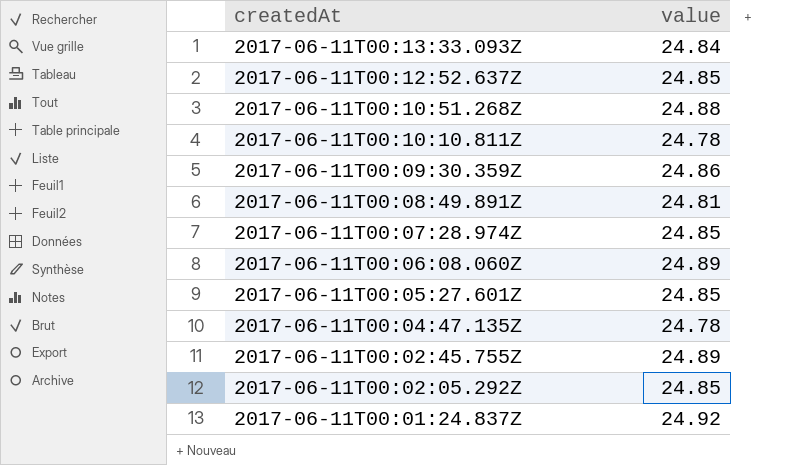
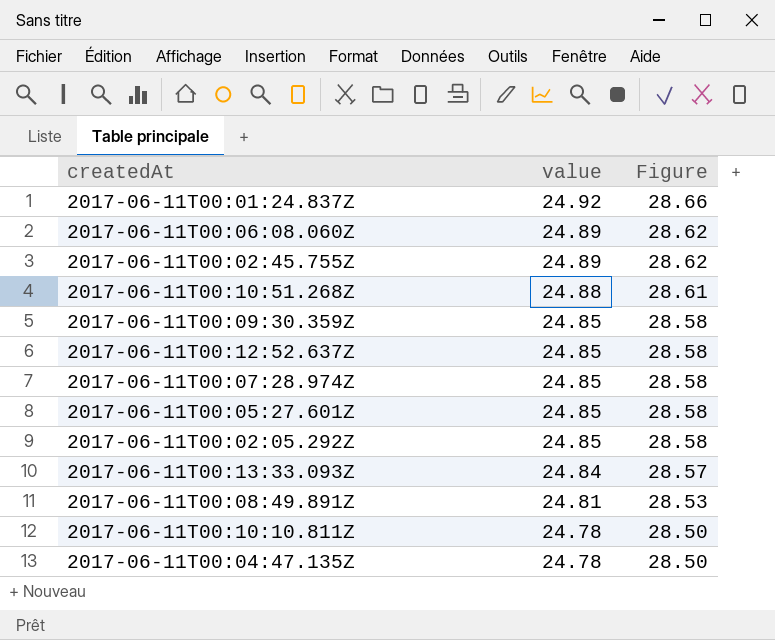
row order: createdAt descending -> value descending
column Figure | formula: none -> [value] * 1.15
2017-06-11T00:09:30.359Z | value: 24.86 -> 24.85

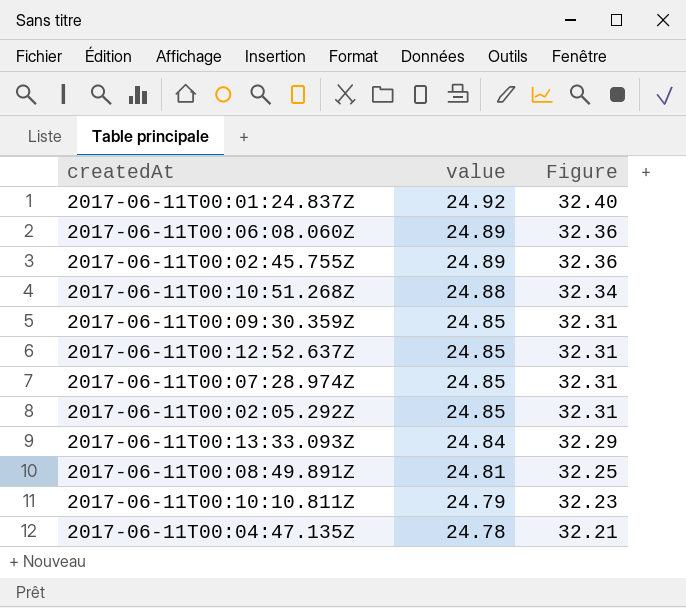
column Figure | formula: [value] * 1.15 -> [value] * 1.3
row 2017-06-11T00:05:27.601Z: 24.85 | 28.58 -> none
2017-06-11T00:10:10.811Z | value: 24.78 -> 24.79

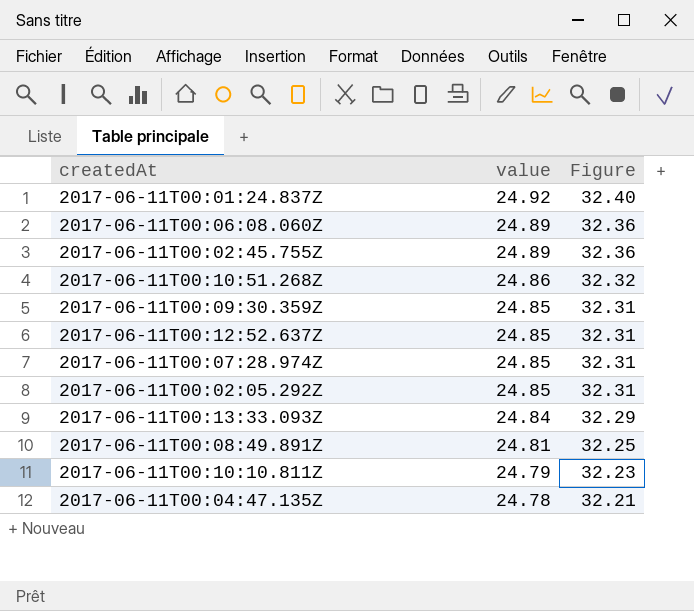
2017-06-11T00:10:51.268Z | value: 24.88 -> 24.86
2017-06-11T00:10:51.268Z | Figure: 32.34 -> 32.32

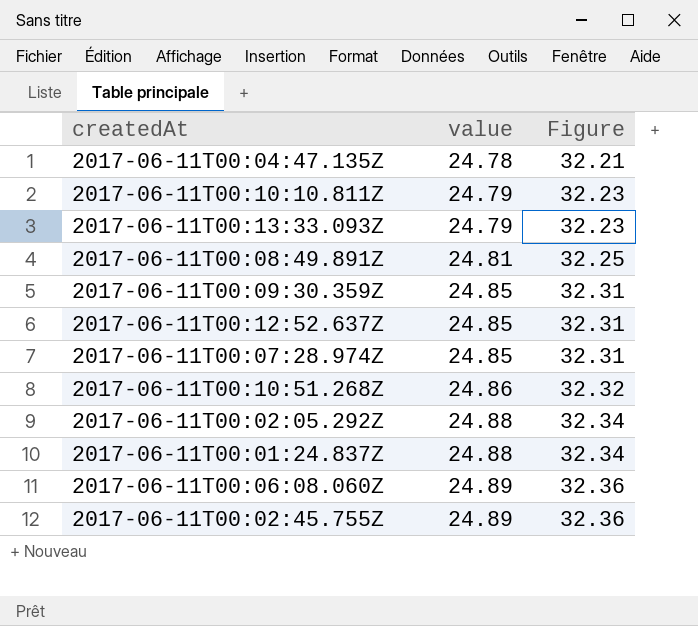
row order: value descending -> value ascending
2017-06-11T00:13:33.093Z | value: 24.84 -> 24.79
2017-06-11T00:13:33.093Z | Figure: 32.29 -> 32.23
2017-06-11T00:02:05.292Z | value: 24.85 -> 24.88
2017-06-11T00:02:05.292Z | Figure: 32.31 -> 32.34
2017-06-11T00:01:24.837Z | value: 24.92 -> 24.88
2017-06-11T00:01:24.837Z | Figure: 32.40 -> 32.34

